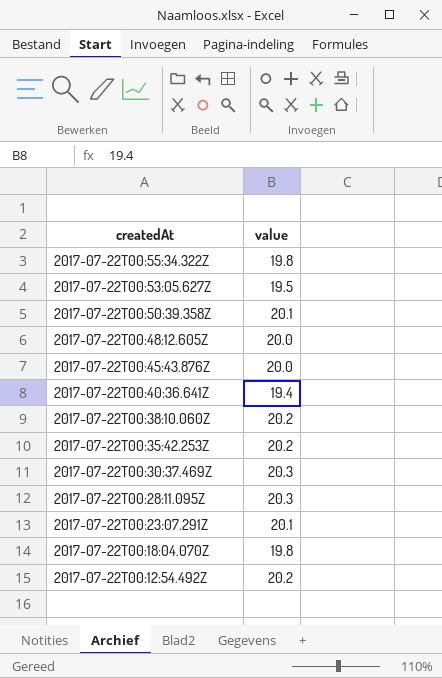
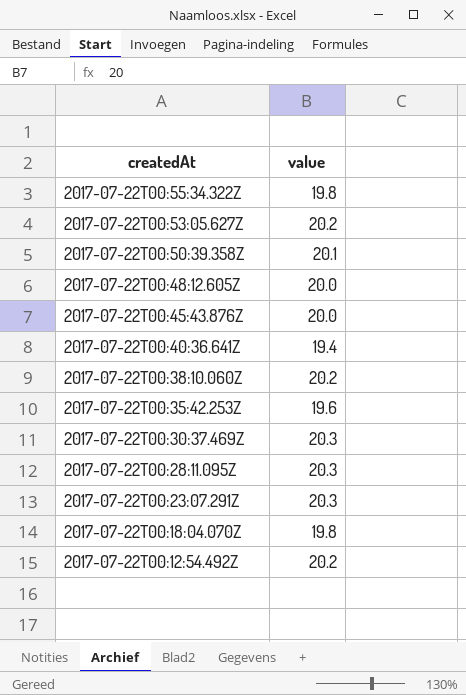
2017-07-22T00:53:05.627Z | value: 19.5 -> 20.2
2017-07-22T00:35:42.253Z | value: 20.2 -> 19.6
2017-07-22T00:23:07.291Z | value: 20.1 -> 20.3

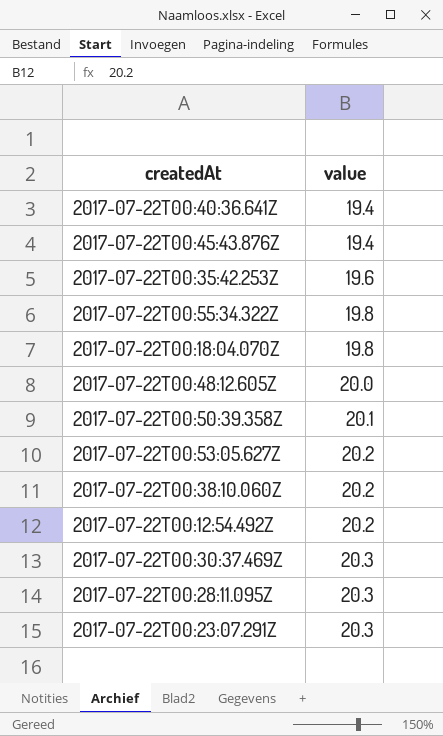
row order: createdAt descending -> value ascending
2017-07-22T00:45:43.876Z | value: 20.0 -> 19.4

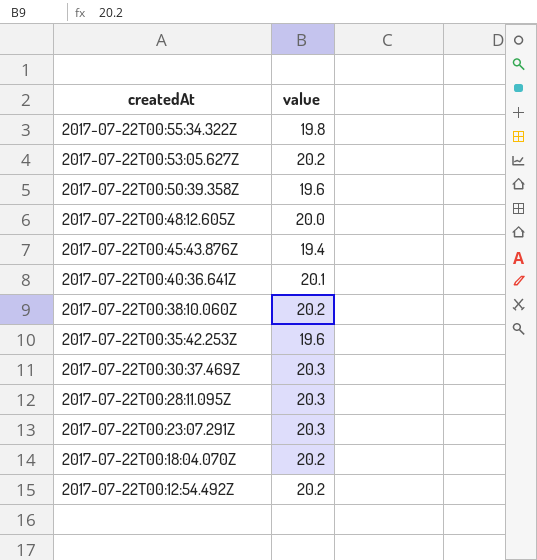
row order: value ascending -> createdAt descending
2017-07-22T00:50:39.358Z | value: 20.1 -> 19.6
2017-07-22T00:40:36.641Z | value: 19.4 -> 20.1
2017-07-22T00:18:04.070Z | value: 19.8 -> 20.2

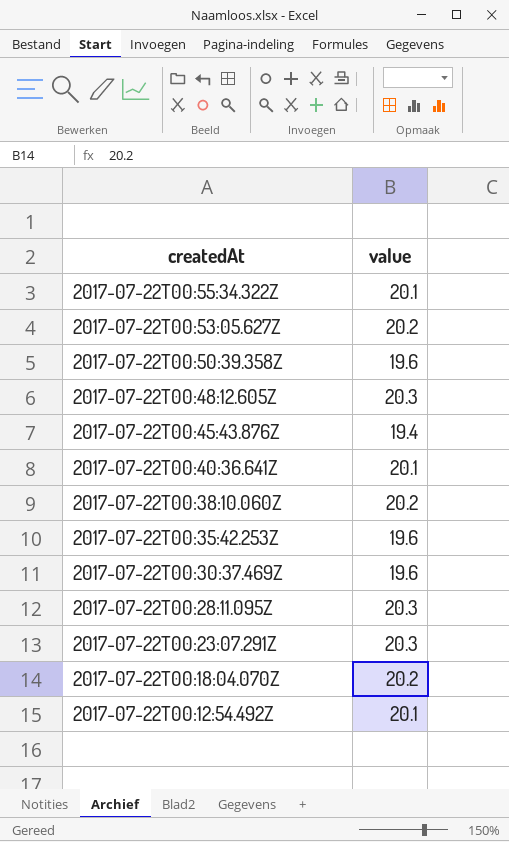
2017-07-22T00:55:34.322Z | value: 19.8 -> 20.1
2017-07-22T00:48:12.605Z | value: 20.0 -> 20.3
2017-07-22T00:30:37.469Z | value: 20.3 -> 19.6
2017-07-22T00:12:54.492Z | value: 20.2 -> 20.1

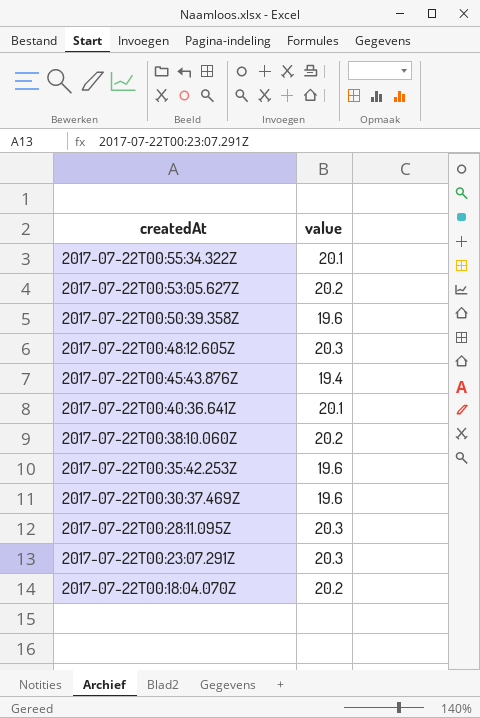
row 2017-07-22T00:12:54.492Z: 20.1 -> none

